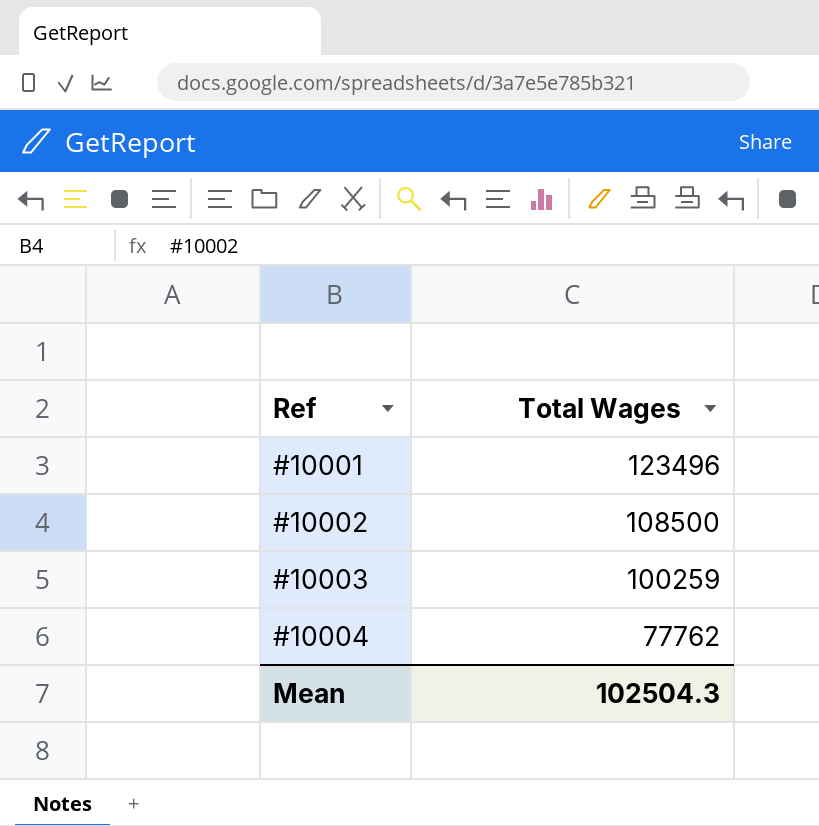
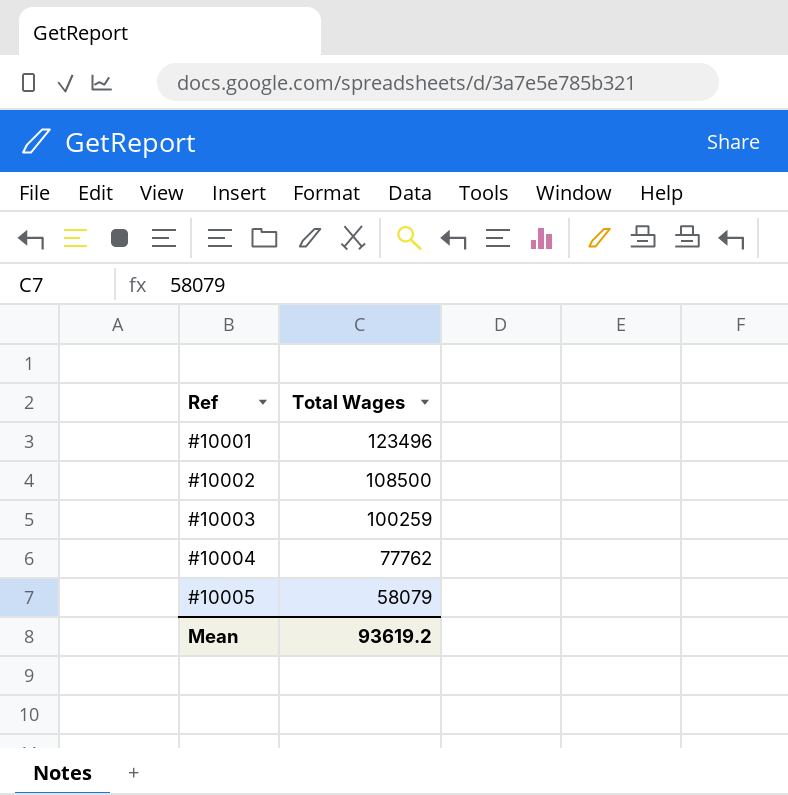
row #10005: none -> 58079
Mean | Total Wages: 102504.3 -> 93619.2

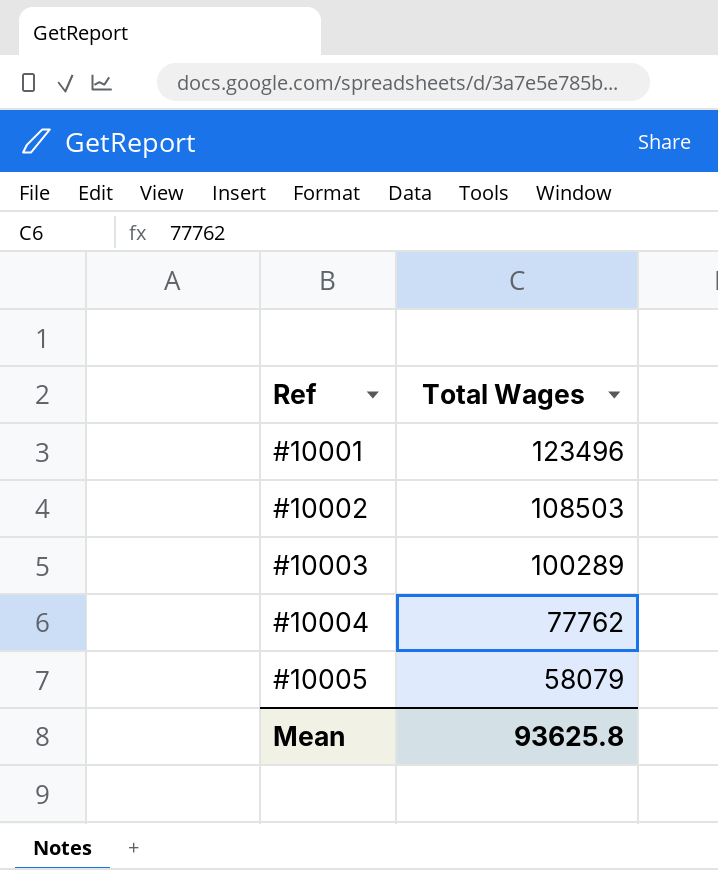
#10002 | Total Wages: 108500 -> 108503
#10003 | Total Wages: 100259 -> 100289
Mean | Total Wages: 93619.2 -> 93625.8

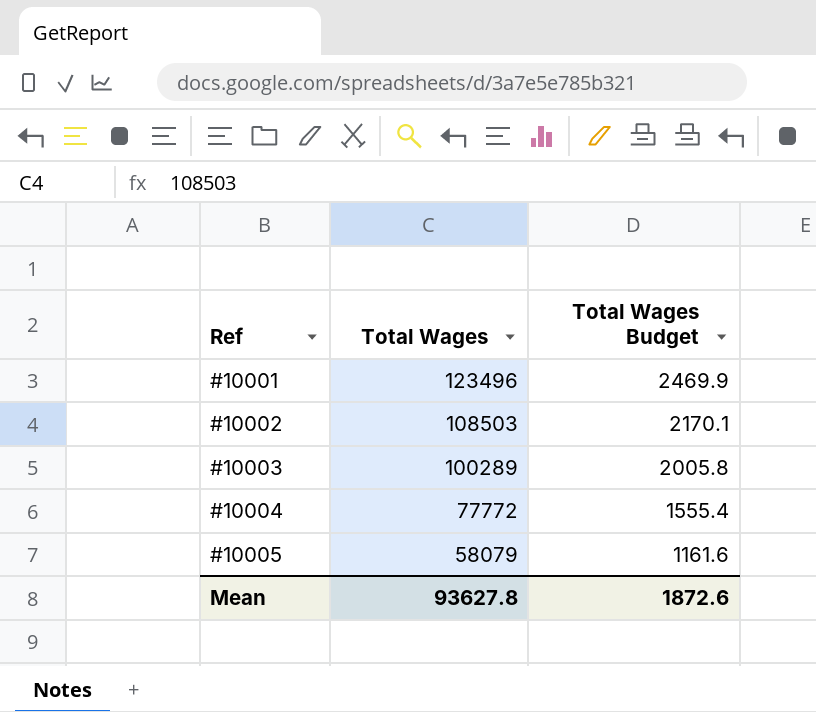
column Total Wages Budget | formula: none -> [Total Wages] * 0.02
#10004 | Total Wages: 77762 -> 77772
Mean | Total Wages: 93625.8 -> 93627.8

